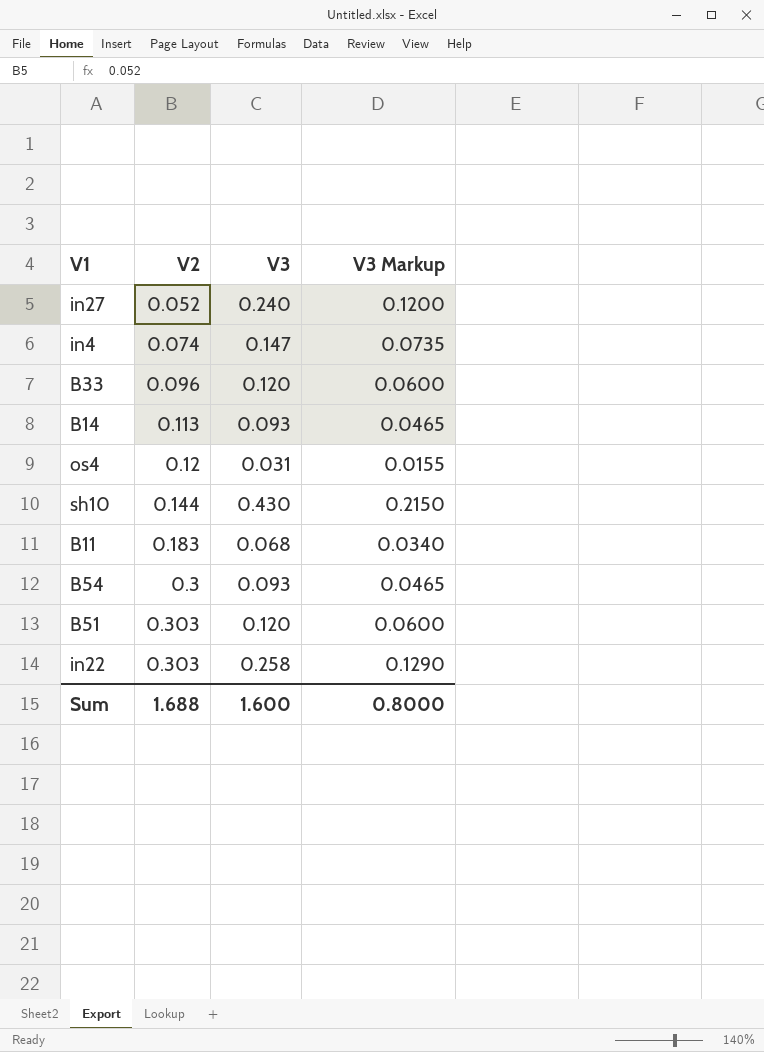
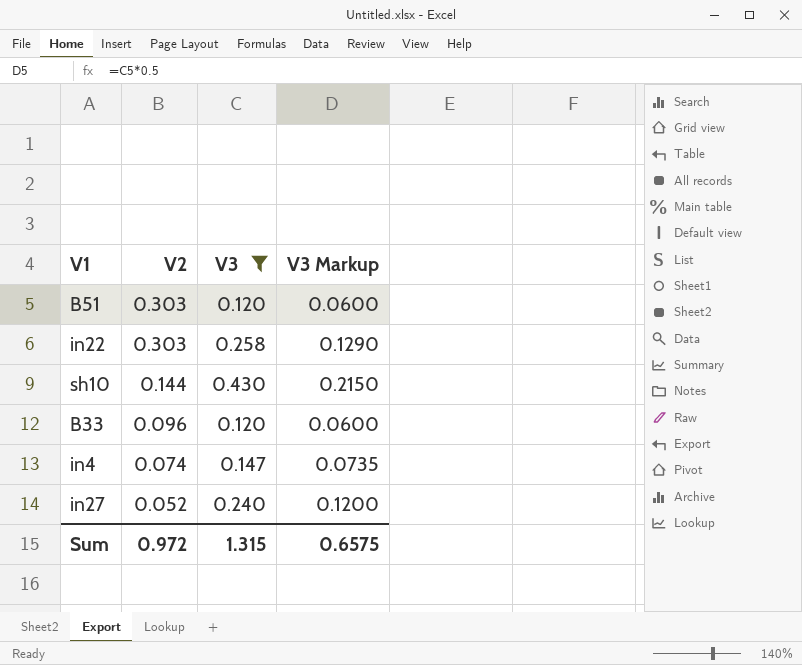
filter: none -> V3 >= 0.120
row order: V2 ascending -> V2 descending
Sum | V2: 1.688 -> 0.972
Sum | V3: 1.600 -> 1.315
Sum | V3 Markup: 0.8000 -> 0.6575

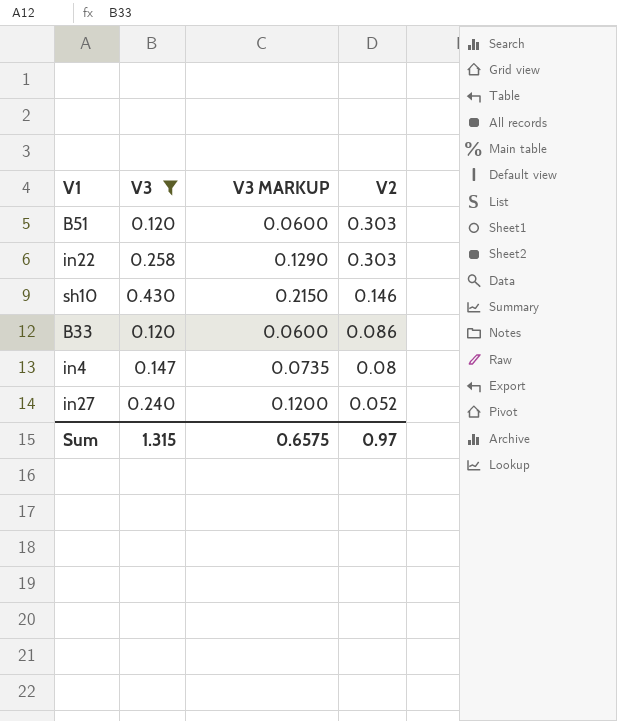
column name: V3 Markup -> V3 MARKUP
column V2 | position: 2 -> 4
sh10 | V2: 0.144 -> 0.146
B33 | V2: 0.096 -> 0.086
in4 | V2: 0.074 -> 0.08
Sum | V2: 0.972 -> 0.97

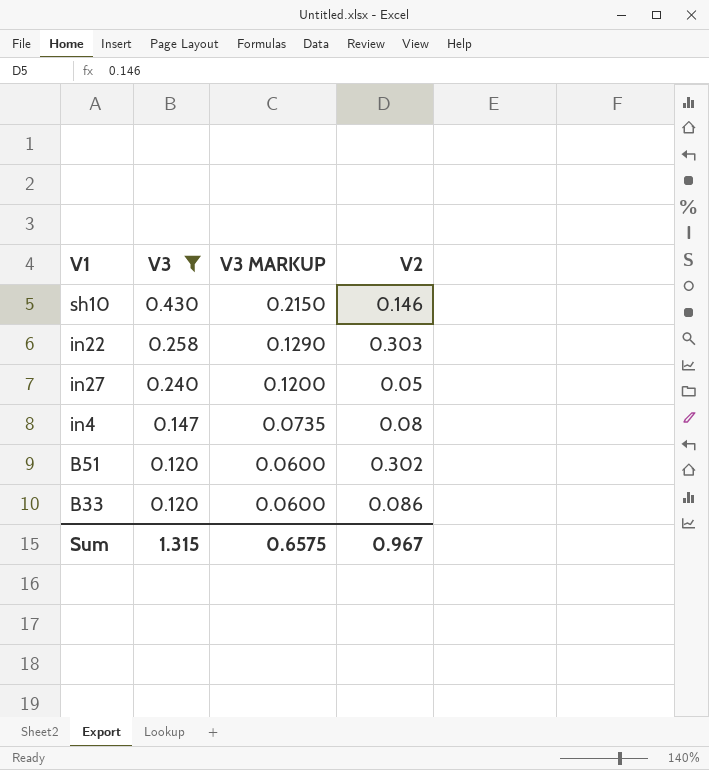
row order: V2 descending -> V3 descending
in27 | V2: 0.052 -> 0.05
B51 | V2: 0.303 -> 0.302
Sum | V2: 0.97 -> 0.967

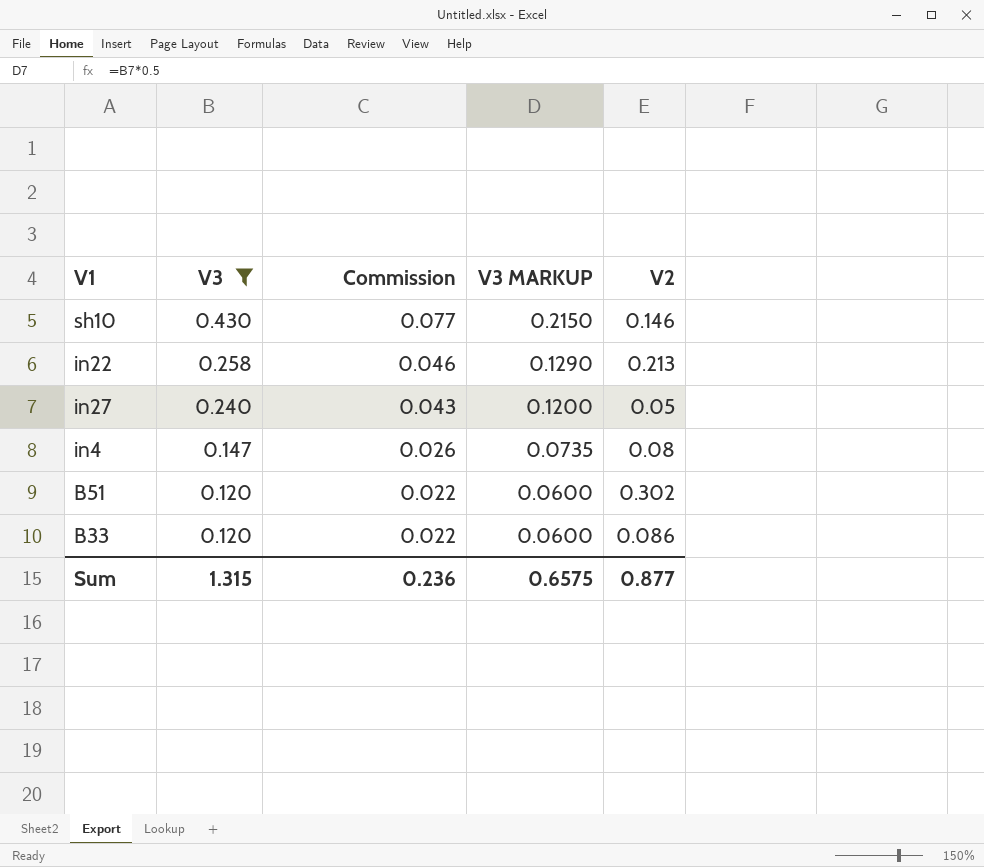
column Commission | formula: none -> [V3] * 0.18
in22 | V2: 0.303 -> 0.213
Sum | V2: 0.967 -> 0.877

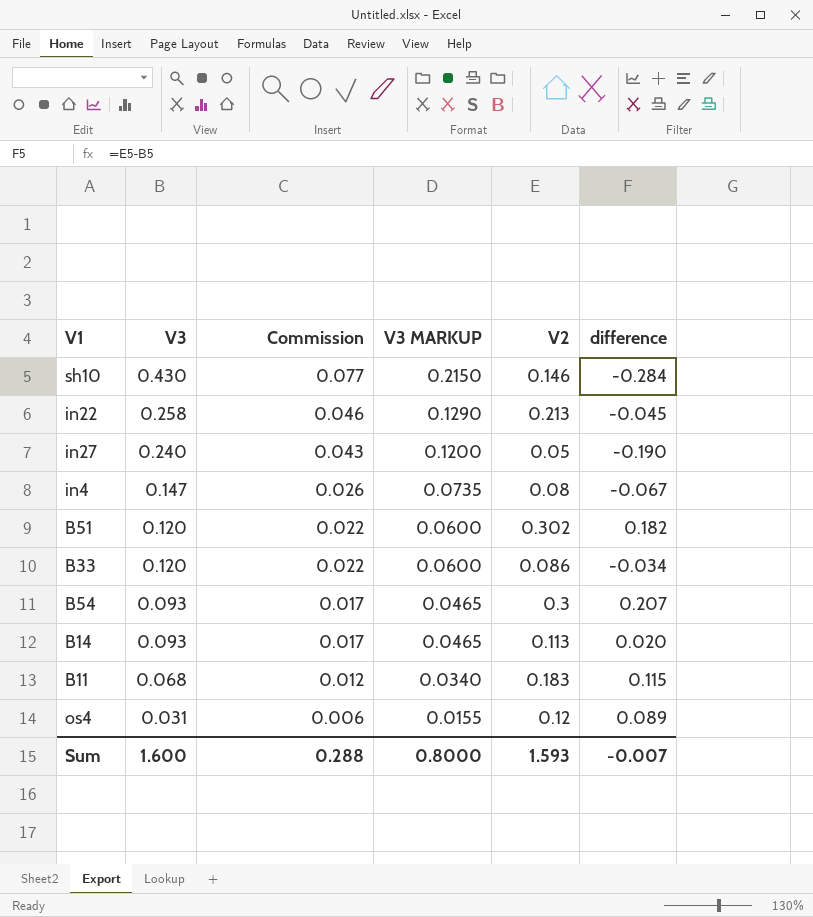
filter: V3 >= 0.120 -> none
column difference | formula: none -> [V2] - [V3]
Sum | V3: 1.315 -> 1.600
Sum | Commission: 0.236 -> 0.288
Sum | V3 MARKUP: 0.6575 -> 0.8000
Sum | V2: 0.877 -> 1.593

